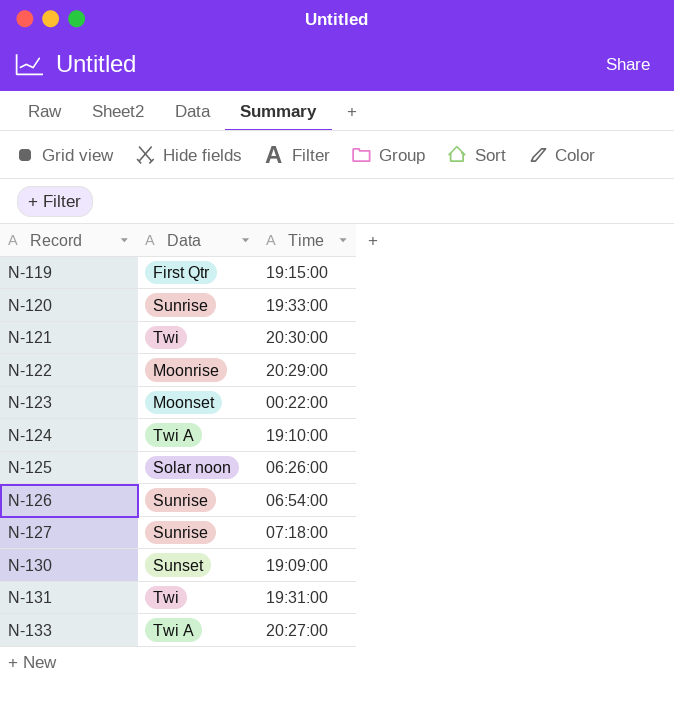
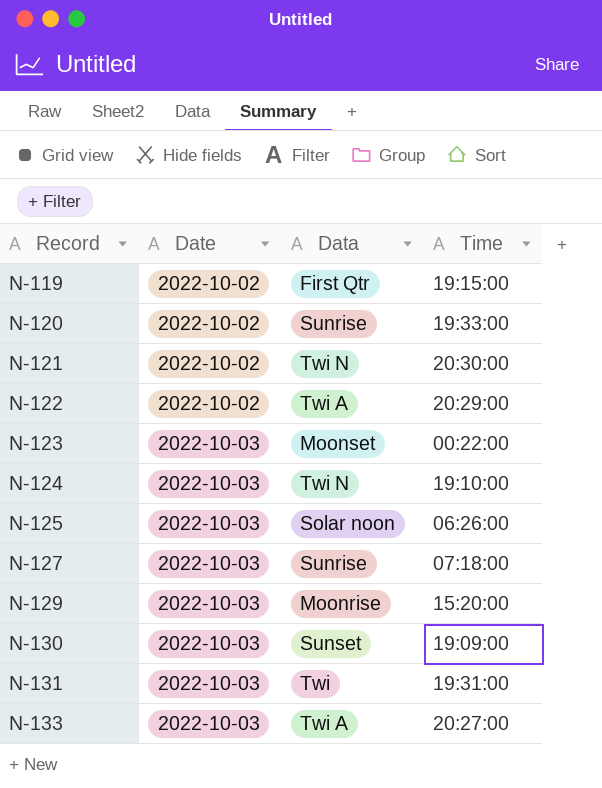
column Date | position: none -> 2
row N-126: Sunrise | 06:54:00 -> none
N-121 | Data: Twi -> Twi N
N-122 | Data: Moonrise -> Twi A
N-124 | Data: Twi A -> Twi N
row N-129: none -> 2022-10-03 | Moonrise | 15:20:00

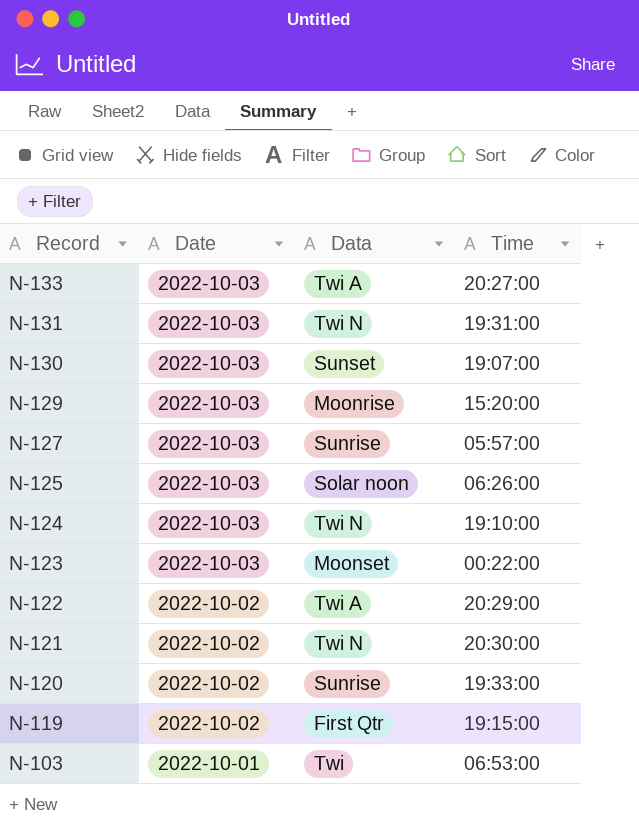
row order: Record ascending -> Record descending
N-131 | Data: Twi -> Twi N
N-130 | Time: 19:09:00 -> 19:07:00
N-127 | Time: 07:18:00 -> 05:57:00
row N-103: none -> 2022-10-01 | Twi | 06:53:00

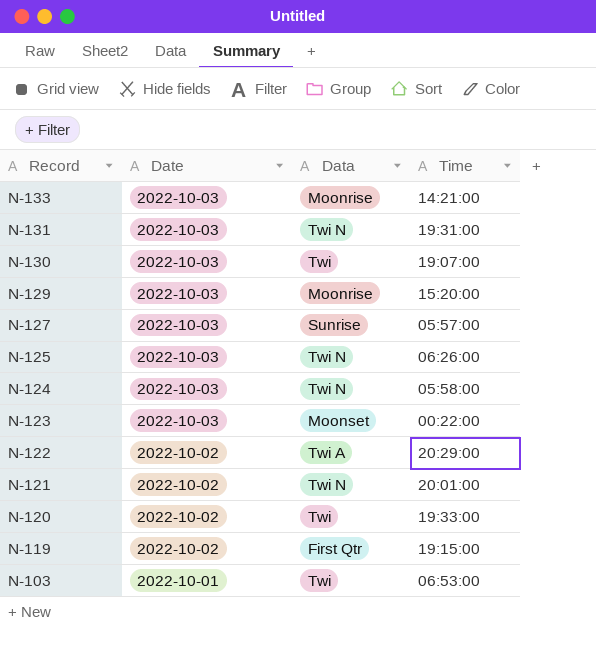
N-133 | Data: Twi A -> Moonrise
N-133 | Time: 20:27:00 -> 14:21:00
N-130 | Data: Sunset -> Twi
N-125 | Data: Solar noon -> Twi N
N-124 | Time: 19:10:00 -> 05:58:00
N-121 | Time: 20:30:00 -> 20:01:00
N-120 | Data: Sunrise -> Twi

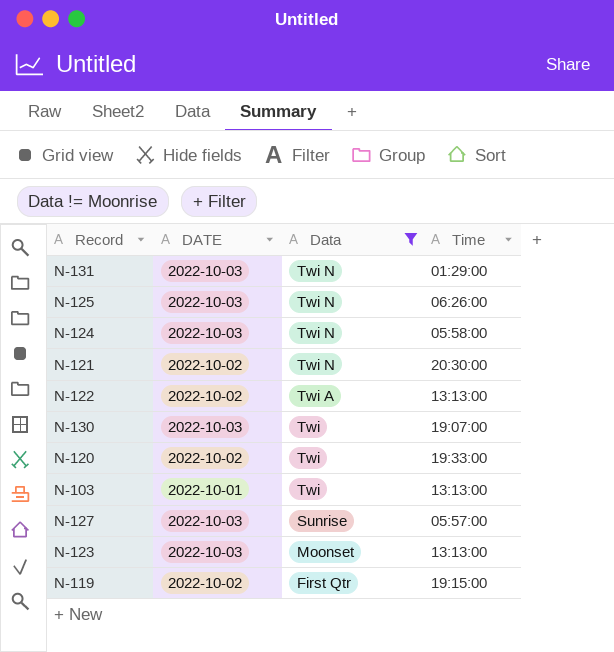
filter: none -> Data != Moonrise
row order: Record descending -> Data descending
column name: Date -> DATE
N-131 | Time: 19:31:00 -> 01:29:00
N-121 | Time: 20:01:00 -> 20:30:00
N-122 | Time: 20:29:00 -> 13:13:00
N-103 | Time: 06:53:00 -> 13:13:00
N-123 | Time: 00:22:00 -> 13:13:00

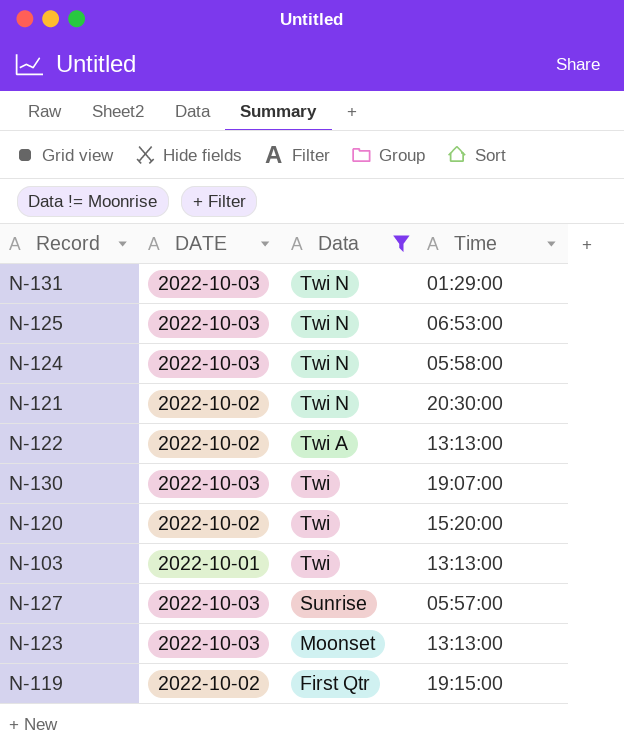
N-125 | Time: 06:26:00 -> 06:53:00
N-120 | Time: 19:33:00 -> 15:20:00

